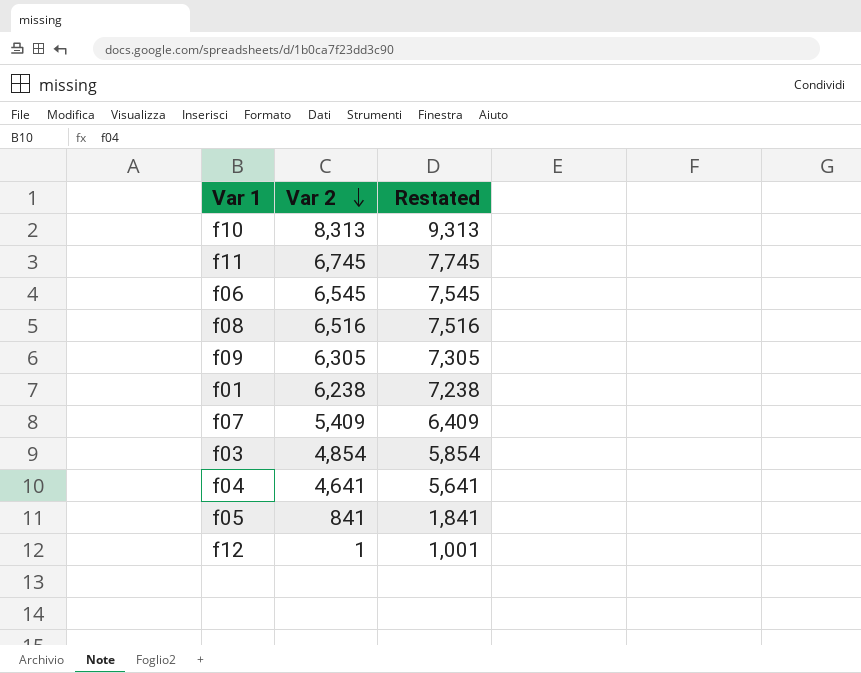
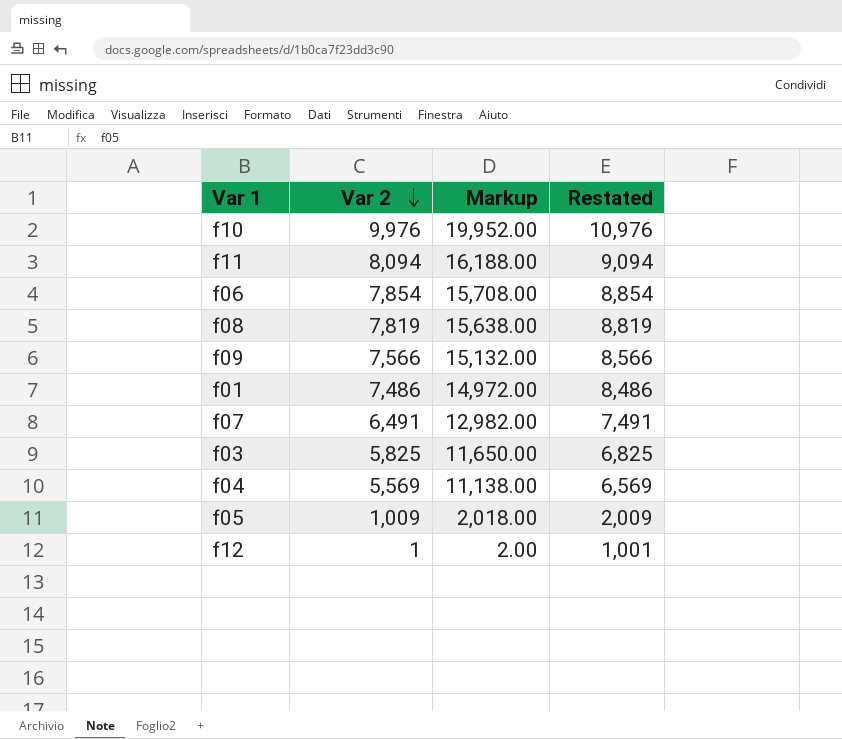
column Markup | formula: none -> [Var 2] * 2
f10 | Var 2: 8,313 -> 9,976
f10 | Restated: 9,313 -> 10,976
f11 | Var 2: 6,745 -> 8,094
f11 | Restated: 7,745 -> 9,094
f06 | Var 2: 6,545 -> 7,854
f06 | Restated: 7,545 -> 8,854
f08 | Var 2: 6,516 -> 7,819
f08 | Restated: 7,516 -> 8,819
f09 | Var 2: 6,305 -> 7,566
f09 | Restated: 7,305 -> 8,566
f01 | Var 2: 6,238 -> 7,486
f01 | Restated: 7,238 -> 8,486
f07 | Var 2: 5,409 -> 6,491
f07 | Restated: 6,409 -> 7,491
f03 | Var 2: 4,854 -> 5,825
f03 | Restated: 5,854 -> 6,825
f04 | Var 2: 4,641 -> 5,569
f04 | Restated: 5,641 -> 6,569
f05 | Var 2: 841 -> 1,009
f05 | Restated: 1,841 -> 2,009

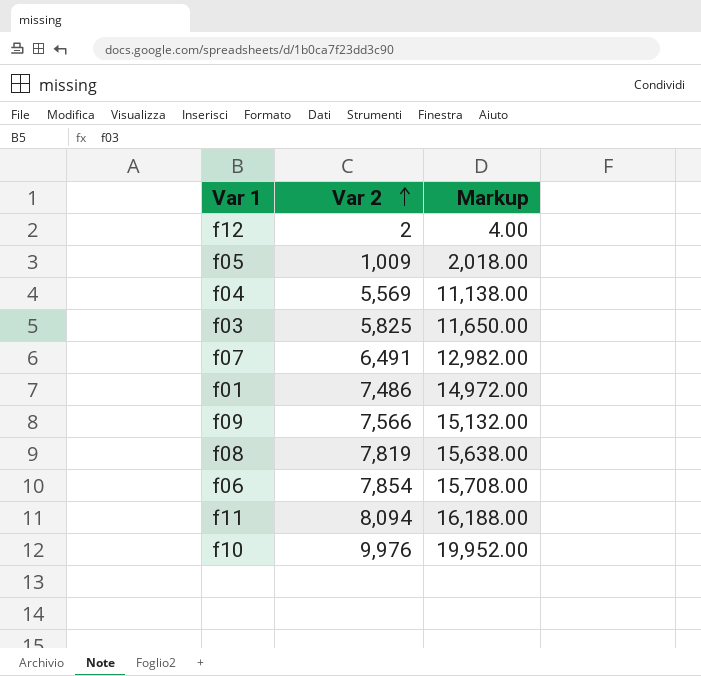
row order: Var 2 descending -> Var 2 ascending
column Restated | formula: [Var 2] + 1000 -> none
f12 | Var 2: 1 -> 2
f12 | Markup: 2.00 -> 4.00

